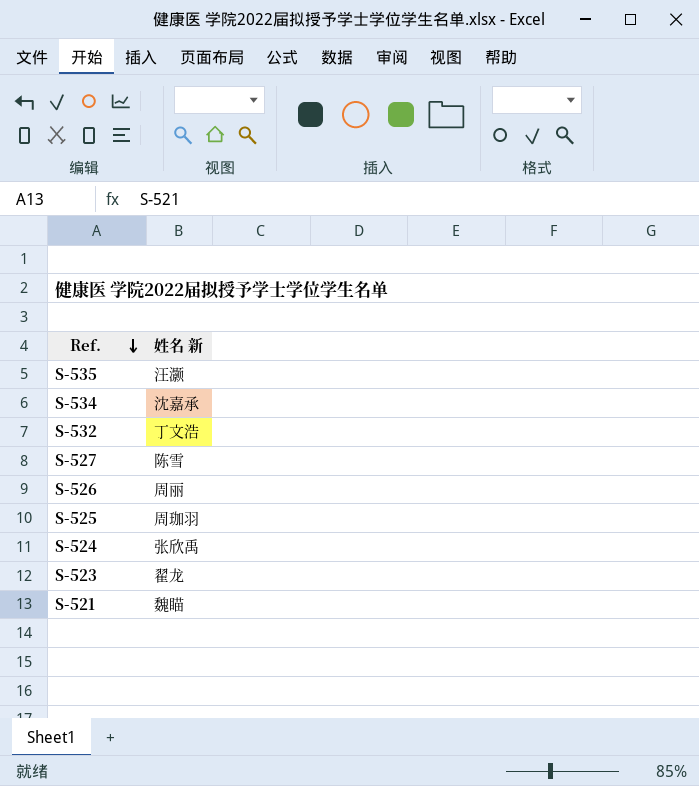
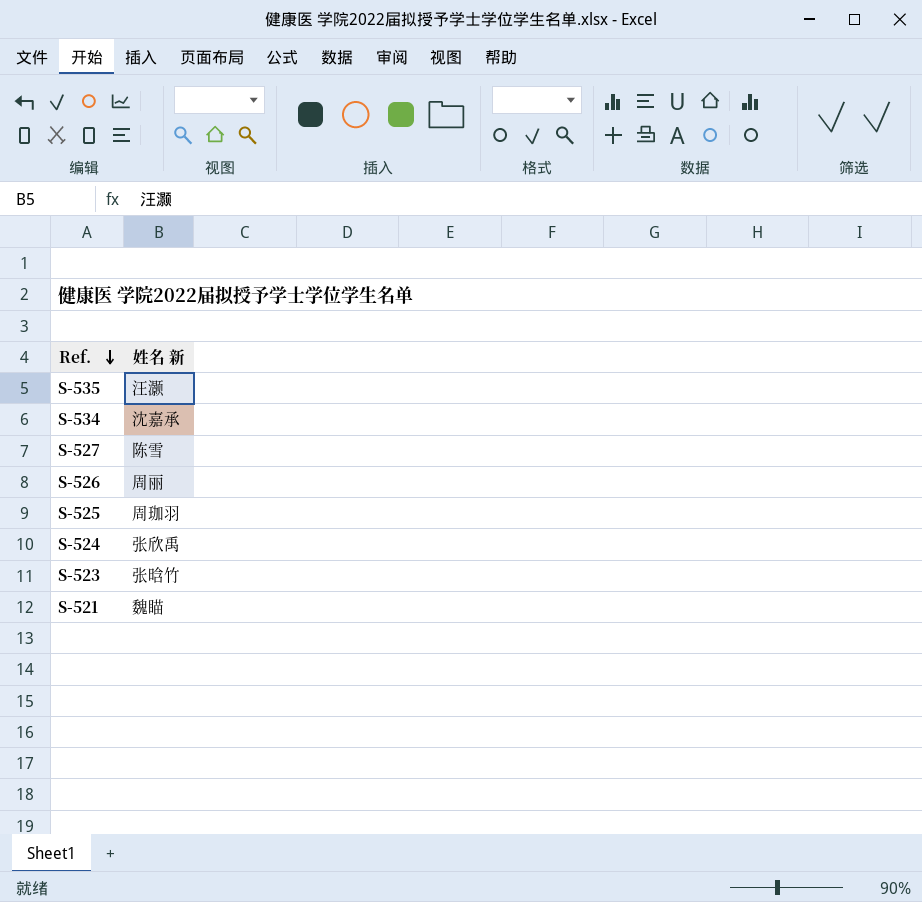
row S-532: 丁文浩 -> none
S-523 | 姓名 新: 翟龙 -> 张晗竹

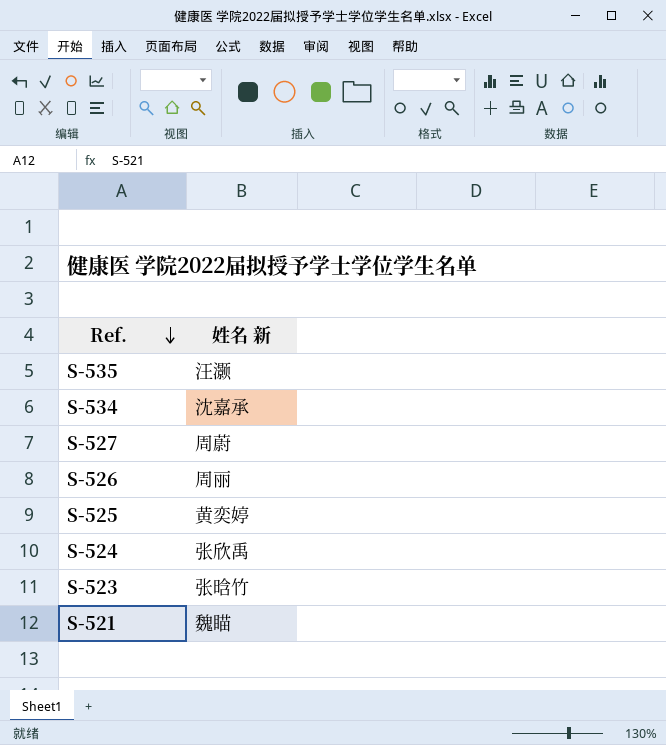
S-527 | 姓名 新: 陈雪 -> 周蔚
S-525 | 姓名 新: 周珈羽 -> 黄奕婷

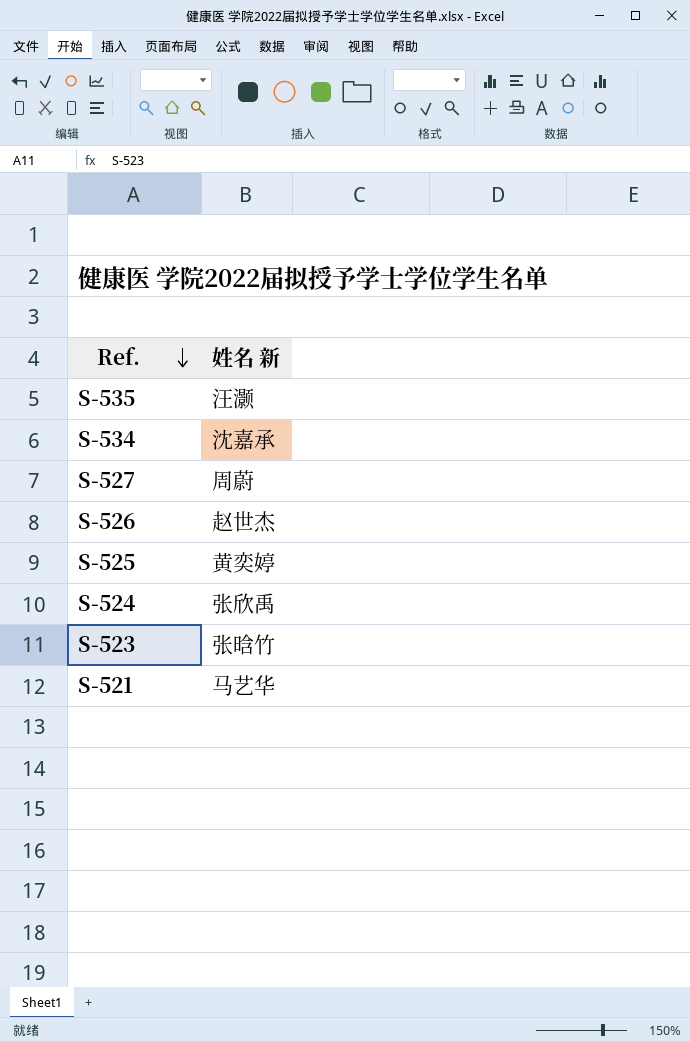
S-526 | 姓名 新: 周丽 -> 赵世杰
S-521 | 姓名 新: 魏瞄 -> 马艺华

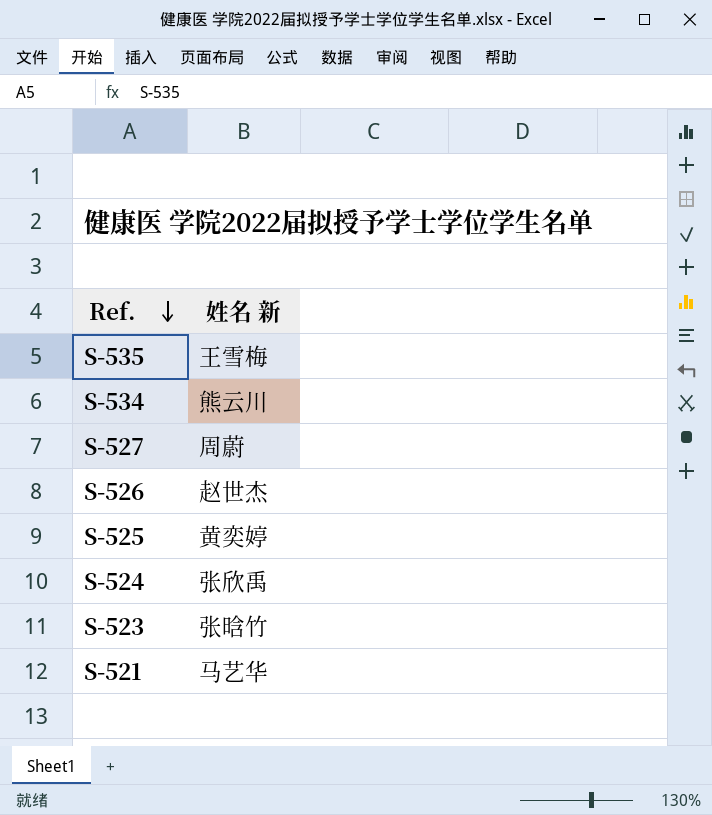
S-535 | 姓名 新: 汪灏 -> 王雪梅
S-534 | 姓名 新: 沈嘉承 -> 熊云川

